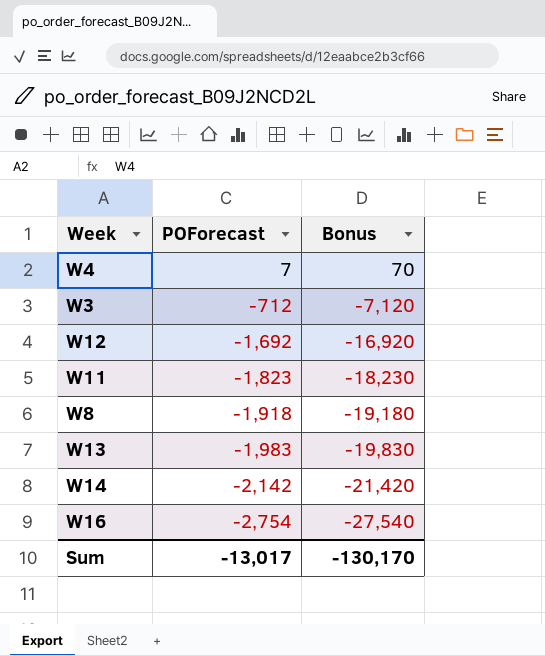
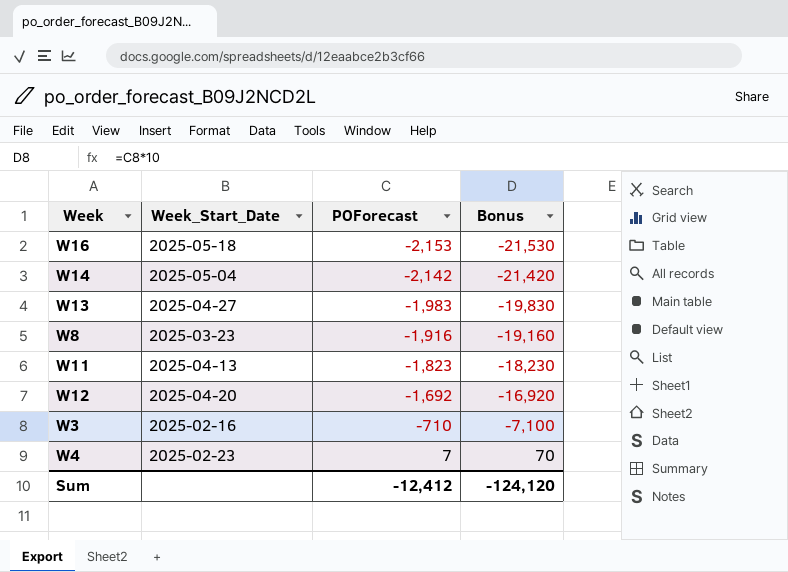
row order: POForecast descending -> POForecast ascending
column Week_Start_Date | position: none -> 2
W16 | POForecast: -2,754 -> -2,153
W16 | Bonus: -27,540 -> -21,530
W8 | POForecast: -1,918 -> -1,916
W8 | Bonus: -19,180 -> -19,160
W3 | POForecast: -712 -> -710
W3 | Bonus: -7,120 -> -7,100
Sum | POForecast: -13,017 -> -12,412
Sum | Bonus: -130,170 -> -124,120

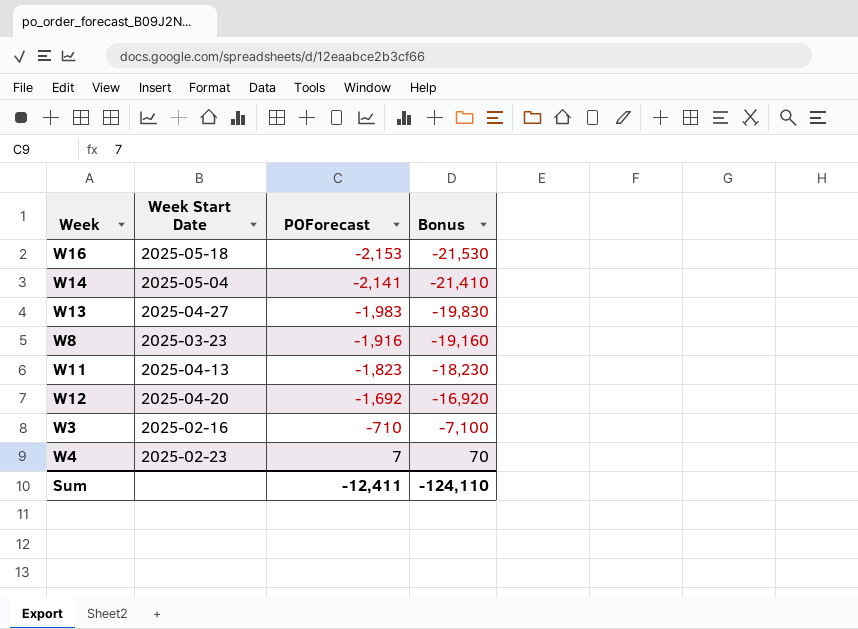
column name: Week_Start_Date -> Week Start Date
W14 | POForecast: -2,142 -> -2,141
W14 | Bonus: -21,420 -> -21,410
Sum | POForecast: -12,412 -> -12,411
Sum | Bonus: -124,120 -> -124,110

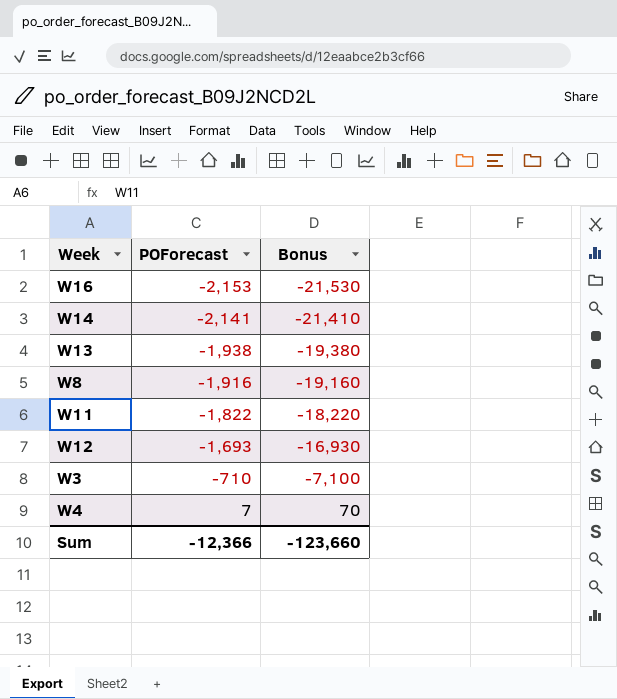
column Week Start Date | position: 2 -> none
W13 | POForecast: -1,983 -> -1,938
W13 | Bonus: -19,830 -> -19,380
W11 | POForecast: -1,823 -> -1,822
W11 | Bonus: -18,230 -> -18,220
W12 | POForecast: -1,692 -> -1,693
W12 | Bonus: -16,920 -> -16,930
Sum | POForecast: -12,411 -> -12,366
Sum | Bonus: -124,110 -> -123,660

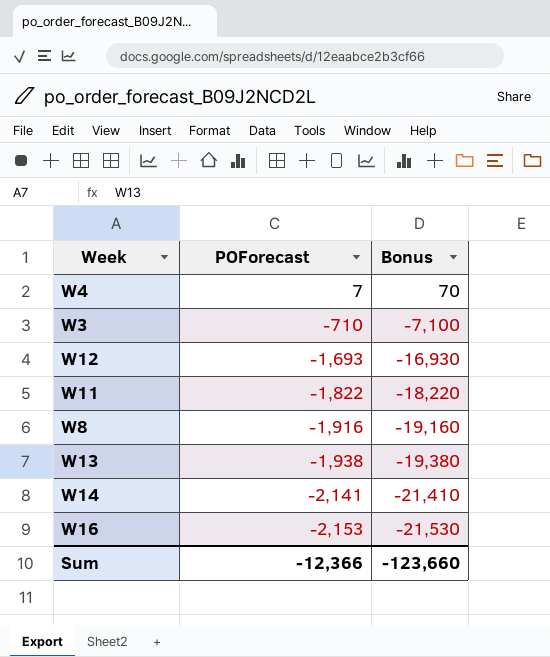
row order: POForecast ascending -> POForecast descending

